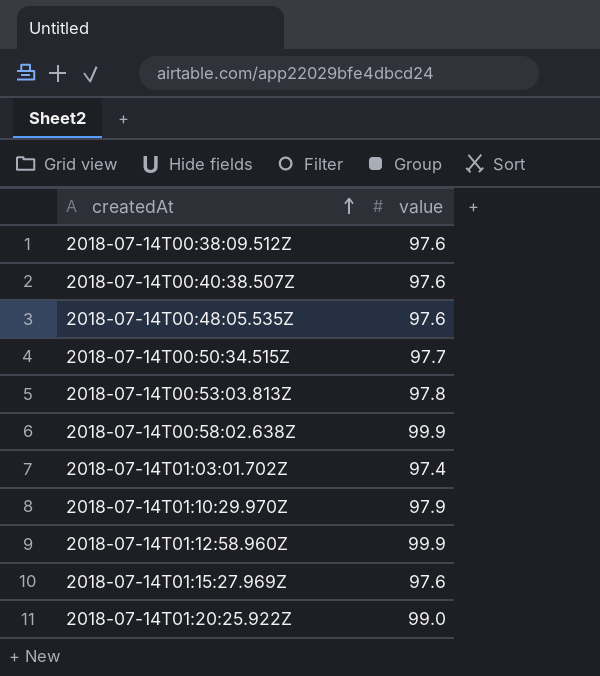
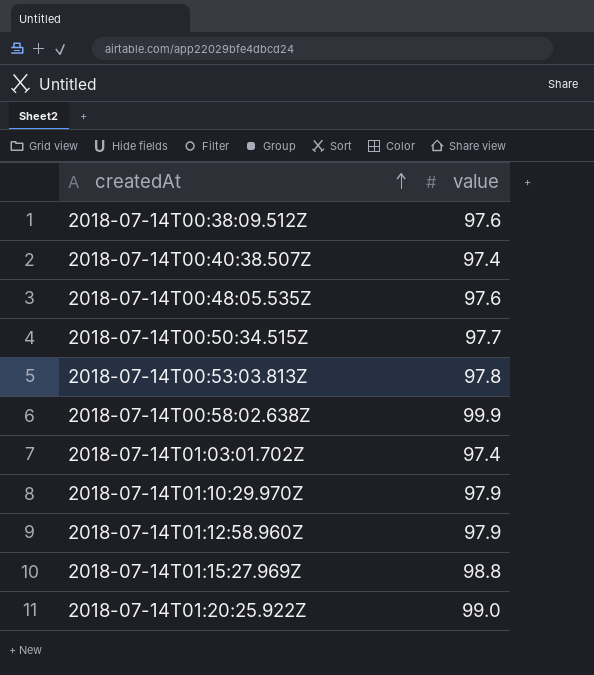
2018-07-14T00:40:38.507Z | value: 97.6 -> 97.4
2018-07-14T01:12:58.960Z | value: 99.9 -> 97.9
2018-07-14T01:15:27.969Z | value: 97.6 -> 98.8

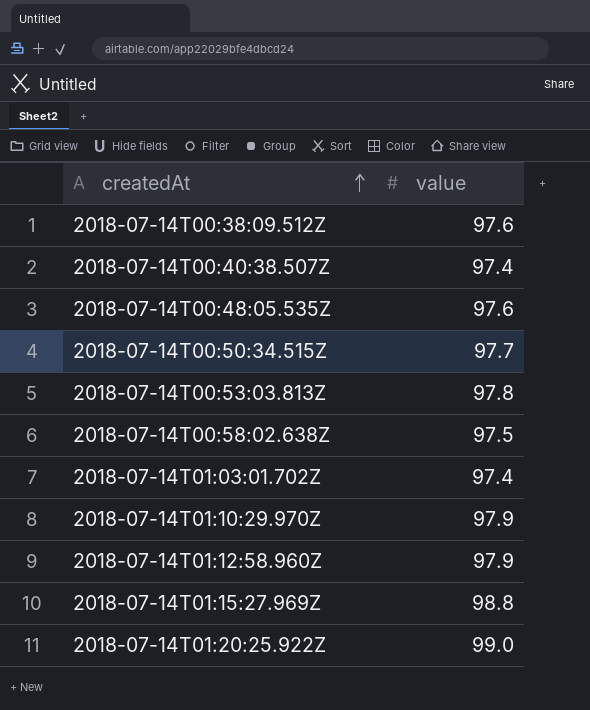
2018-07-14T00:58:02.638Z | value: 99.9 -> 97.5

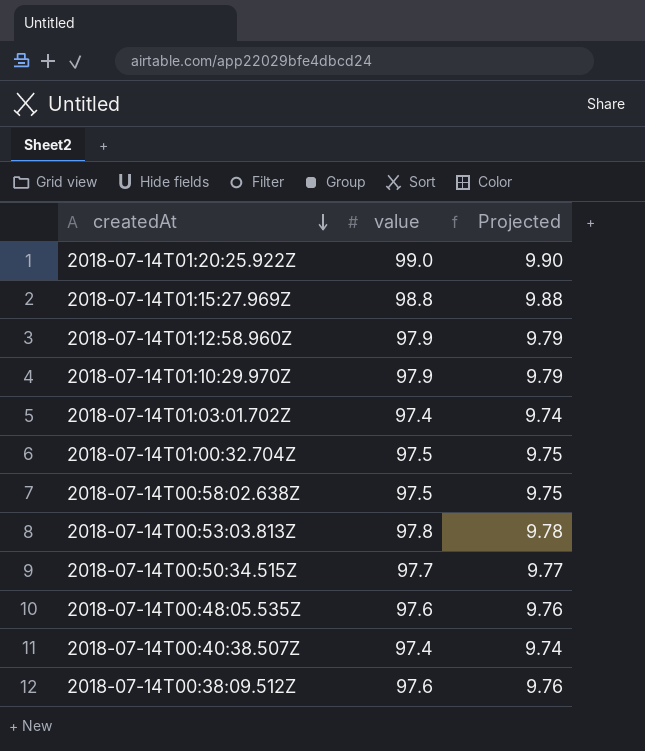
row order: createdAt ascending -> createdAt descending
column Projected | formula: none -> [value] * 0.1
row 2018-07-14T01:00:32.704Z: none -> 97.5 | 9.75

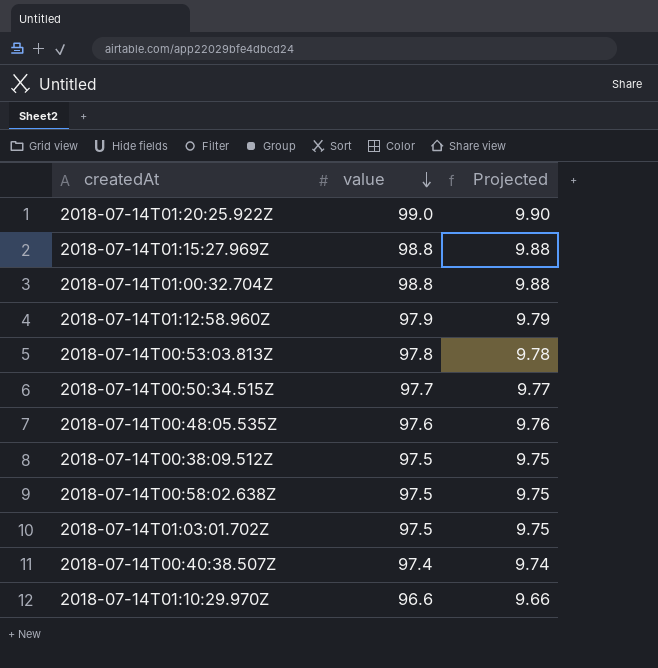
row order: createdAt descending -> value descending
2018-07-14T01:00:32.704Z | value: 97.5 -> 98.8
2018-07-14T01:00:32.704Z | Projected: 9.75 -> 9.88
2018-07-14T00:38:09.512Z | value: 97.6 -> 97.5
2018-07-14T00:38:09.512Z | Projected: 9.76 -> 9.75
2018-07-14T01:03:01.702Z | value: 97.4 -> 97.5
2018-07-14T01:03:01.702Z | Projected: 9.74 -> 9.75
2018-07-14T01:10:29.970Z | value: 97.9 -> 96.6
2018-07-14T01:10:29.970Z | Projected: 9.79 -> 9.66

